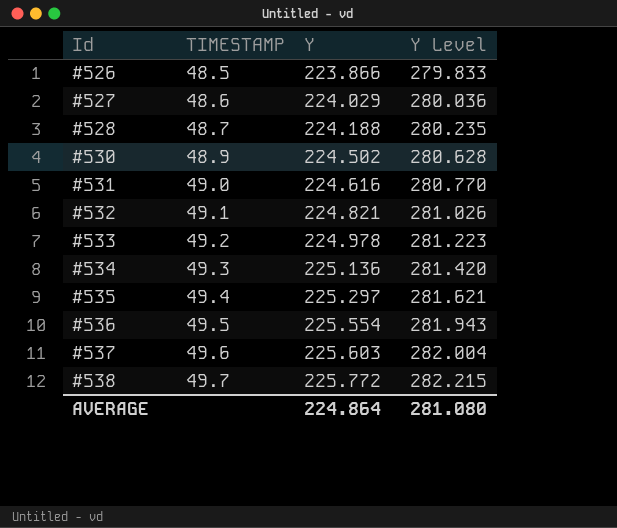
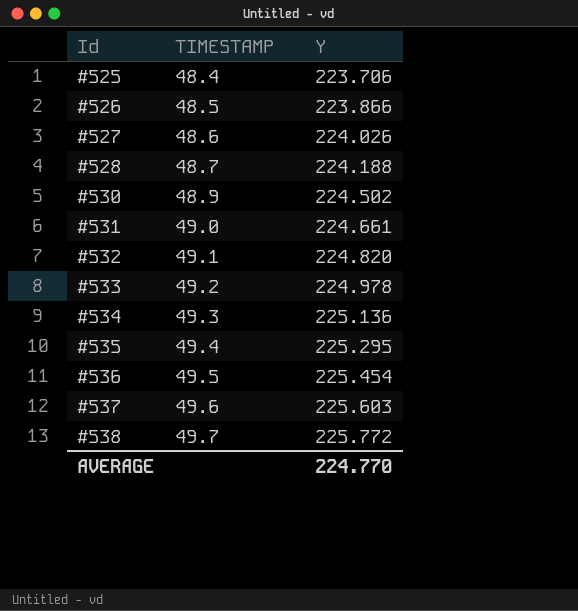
column Y Level | formula: [Y] * 1.25 -> none
row #525: none -> 48.4 | 223.706
#527 | Y: 224.029 -> 224.026
#531 | Y: 224.616 -> 224.661
#532 | Y: 224.821 -> 224.820
#535 | Y: 225.297 -> 225.295
#536 | Y: 225.554 -> 225.454
AVERAGE | Y: 224.864 -> 224.770

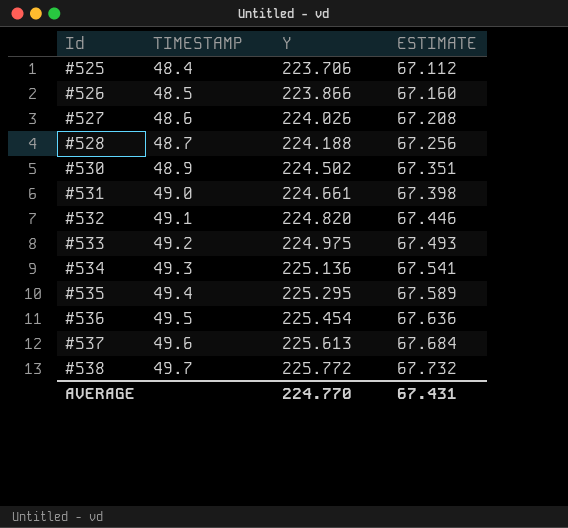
column ESTIMATE | formula: none -> [Y] * 0.3
#533 | Y: 224.978 -> 224.975
#537 | Y: 225.603 -> 225.613

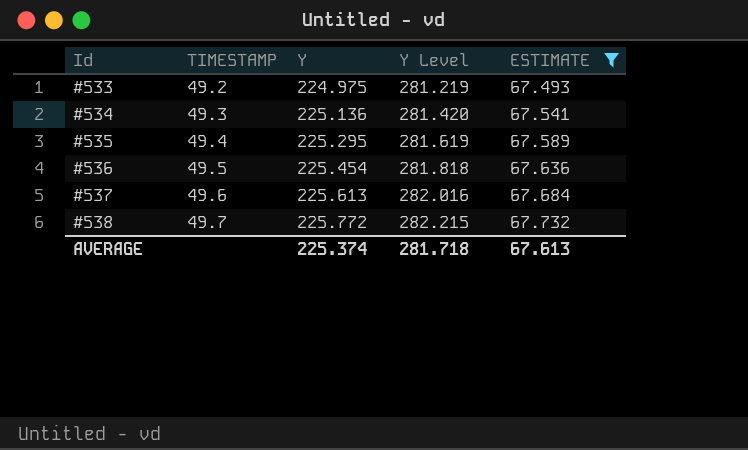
filter: none -> ESTIMATE >= 67.493
column Y Level | formula: none -> [Y] * 1.25
AVERAGE | Y: 224.770 -> 225.374
AVERAGE | ESTIMATE: 67.431 -> 67.613

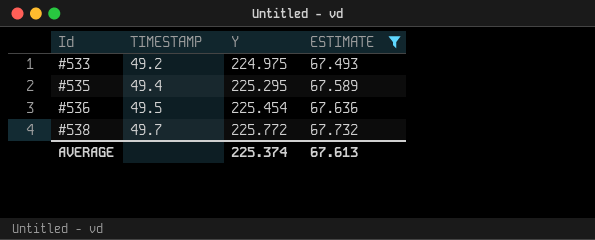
column Y Level | formula: [Y] * 1.25 -> none
row #534: 49.3 | 225.136 | 281.420 | 67.541 -> none
row #537: 49.6 | 225.613 | 282.016 | 67.684 -> none

